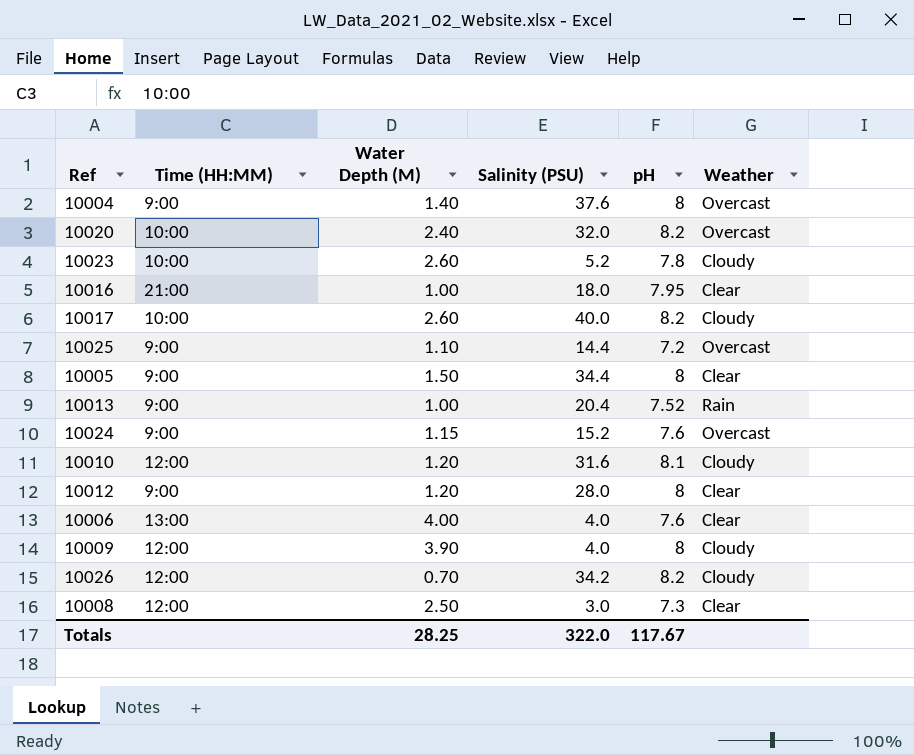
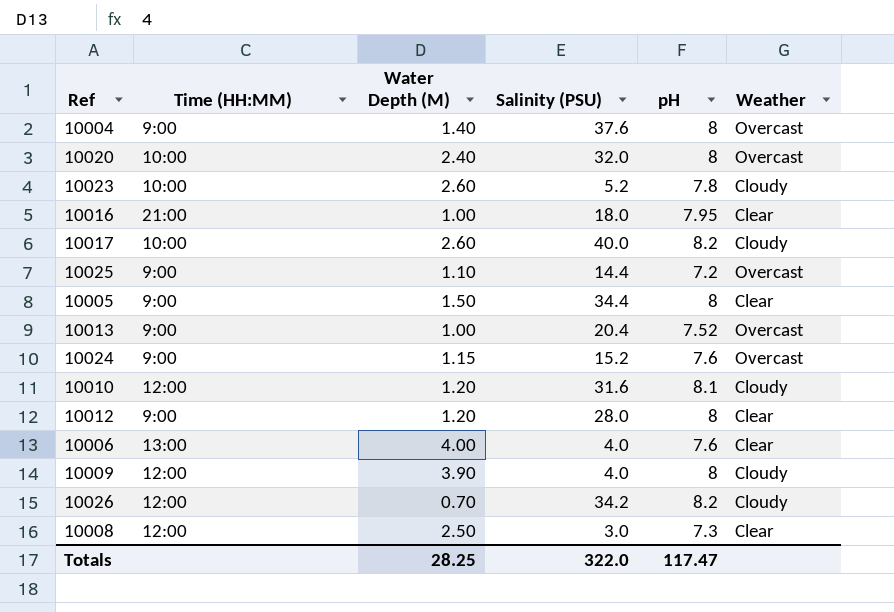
10020 | pH: 8.2 -> 8
10013 | Weather: Rain -> Overcast
Totals | pH: 117.67 -> 117.47

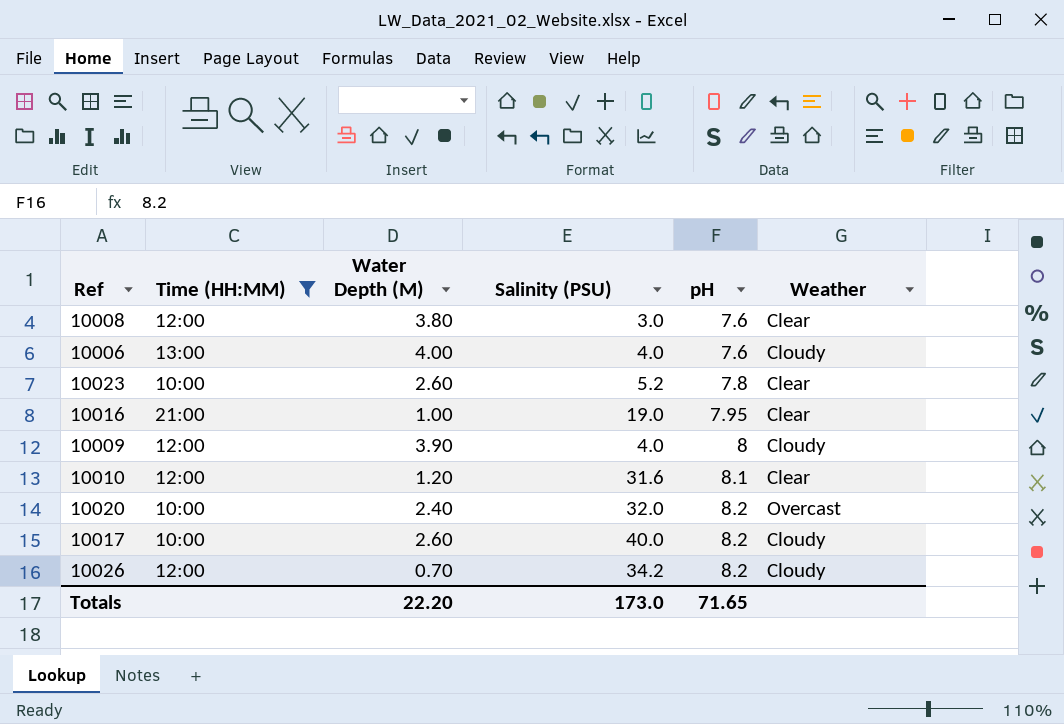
filter: none -> Time (HH:MM) != 9:00
row order: none -> pH ascending
10008 | Water Depth (M): 2.50 -> 3.80
10008 | pH: 7.3 -> 7.6
10006 | Weather: Clear -> Cloudy
10023 | Weather: Cloudy -> Clear
10016 | Salinity (PSU): 18.0 -> 19.0
10010 | Weather: Cloudy -> Clear
10020 | pH: 8 -> 8.2
Totals | Water Depth (M): 28.25 -> 22.20
Totals | Salinity (PSU): 322.0 -> 173.0
Totals | pH: 117.47 -> 71.65

